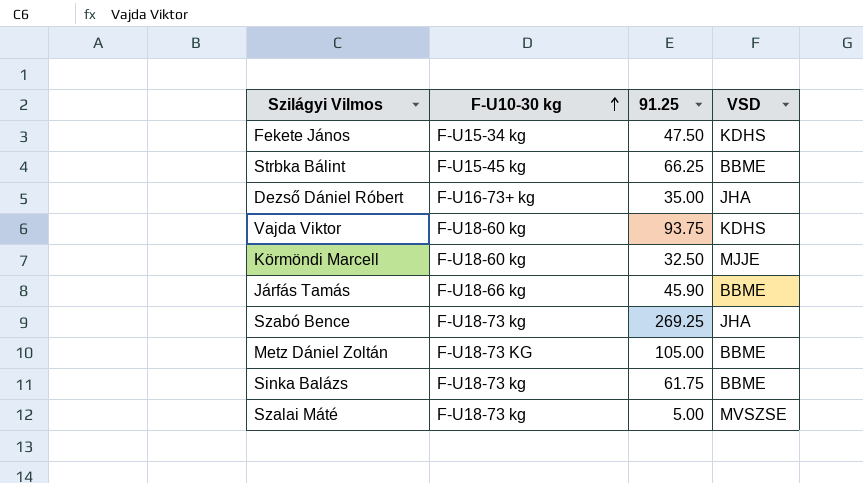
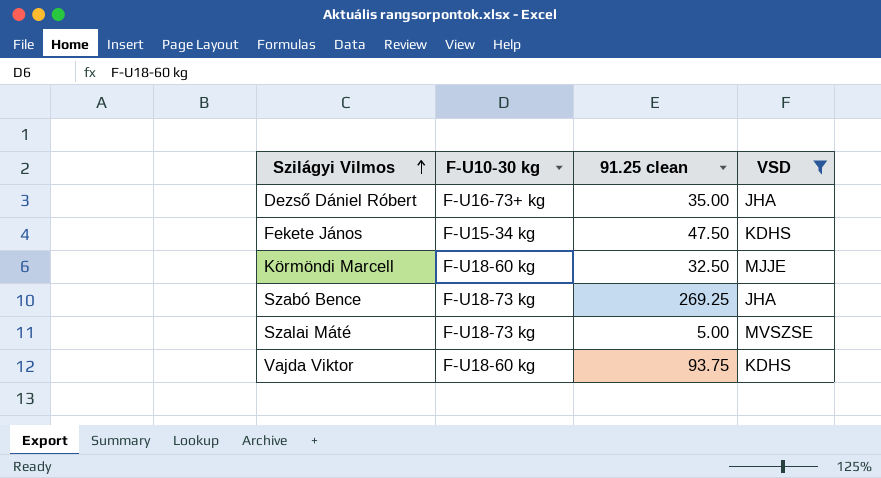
filter: none -> VSD != BBME
row order: F-U10-30 kg ascending -> Szilágyi Vilmos ascending
column name: 91.25 -> 91.25 clean

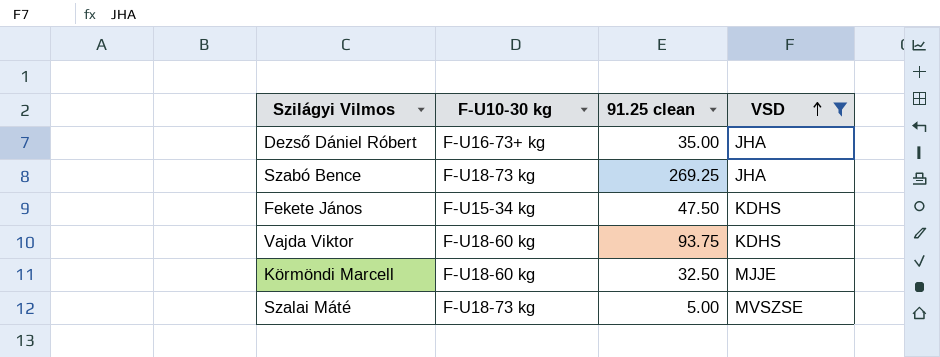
row order: Szilágyi Vilmos ascending -> VSD ascending

